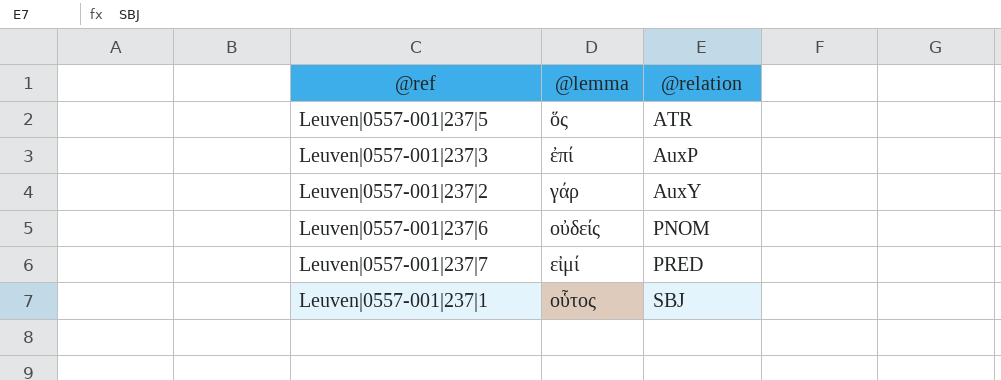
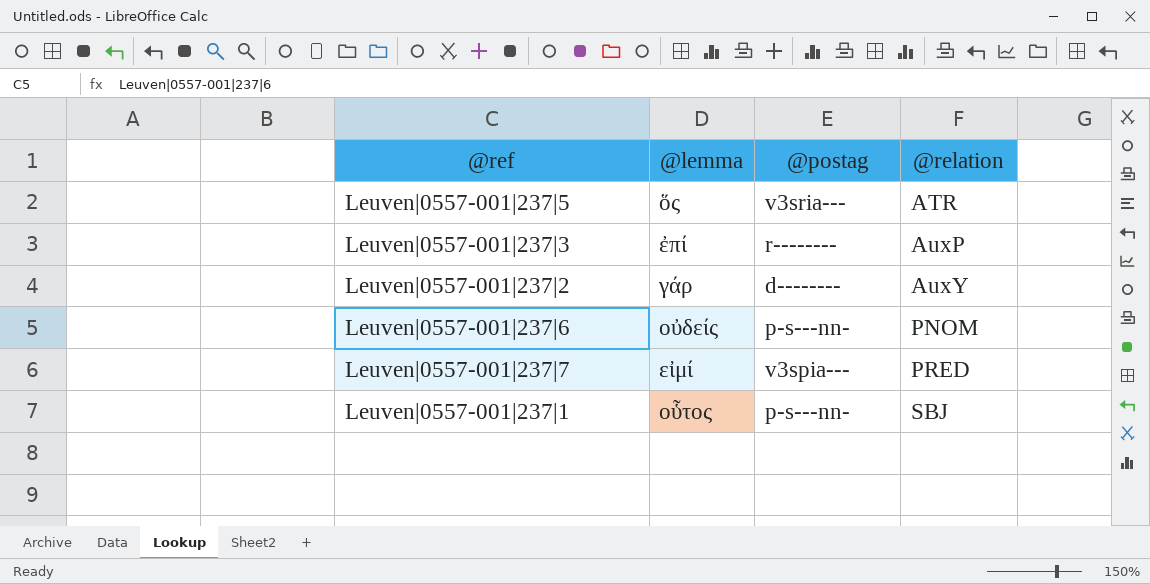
column @postag | position: none -> 3

